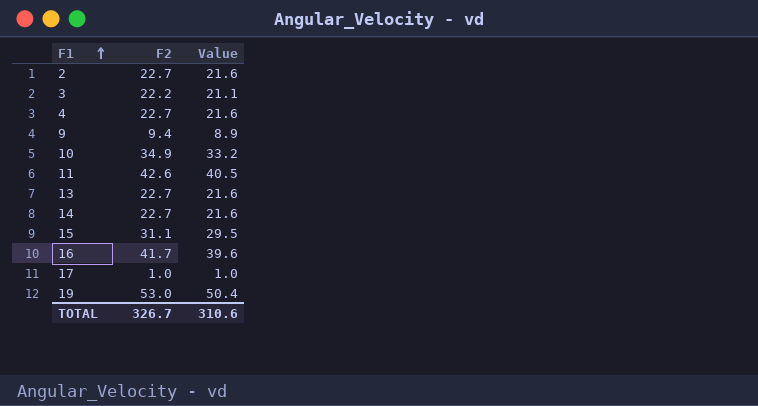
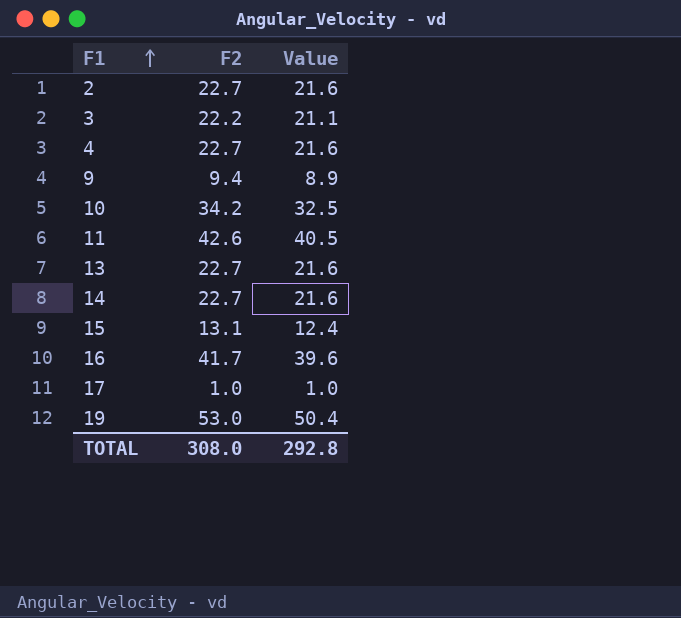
10 | F2: 34.9 -> 34.2
10 | Value: 33.2 -> 32.5
15 | F2: 31.1 -> 13.1
15 | Value: 29.5 -> 12.4
TOTAL | F2: 326.7 -> 308.0
TOTAL | Value: 310.6 -> 292.8

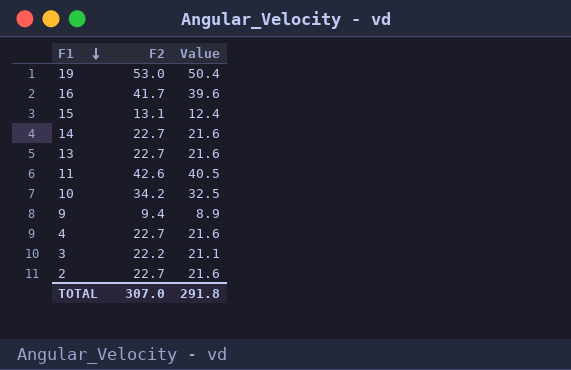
row order: F1 ascending -> F1 descending
row 17: 1.0 | 1.0 -> none
TOTAL | F2: 308.0 -> 307.0
TOTAL | Value: 292.8 -> 291.8

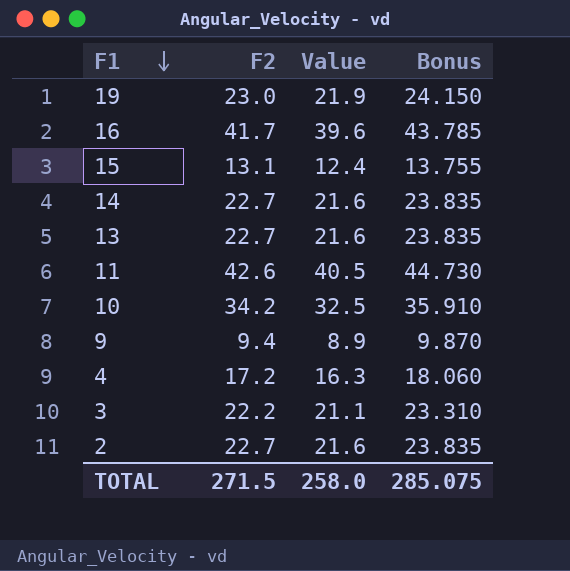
column Bonus | formula: none -> [F2] * 1.05
19 | F2: 53.0 -> 23.0
19 | Value: 50.4 -> 21.9
4 | F2: 22.7 -> 17.2
4 | Value: 21.6 -> 16.3
TOTAL | F2: 307.0 -> 271.5
TOTAL | Value: 291.8 -> 258.0

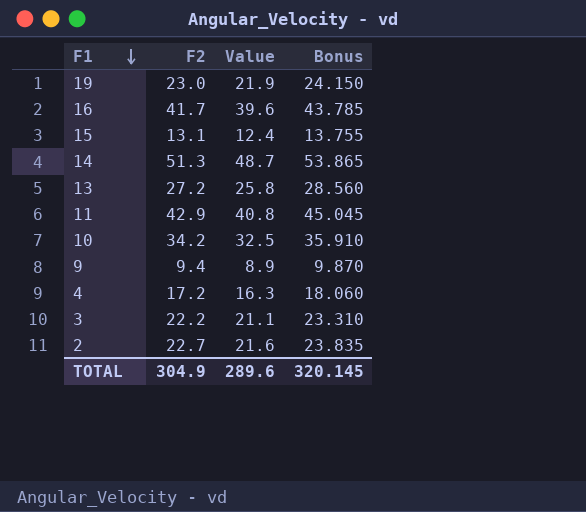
14 | F2: 22.7 -> 51.3
14 | Value: 21.6 -> 48.7
14 | Bonus: 23.835 -> 53.865
13 | F2: 22.7 -> 27.2
13 | Value: 21.6 -> 25.8
13 | Bonus: 23.835 -> 28.560
11 | F2: 42.6 -> 42.9
11 | Value: 40.5 -> 40.8
11 | Bonus: 44.730 -> 45.045
TOTAL | F2: 271.5 -> 304.9
TOTAL | Value: 258.0 -> 289.6
TOTAL | Bonus: 285.075 -> 320.145

